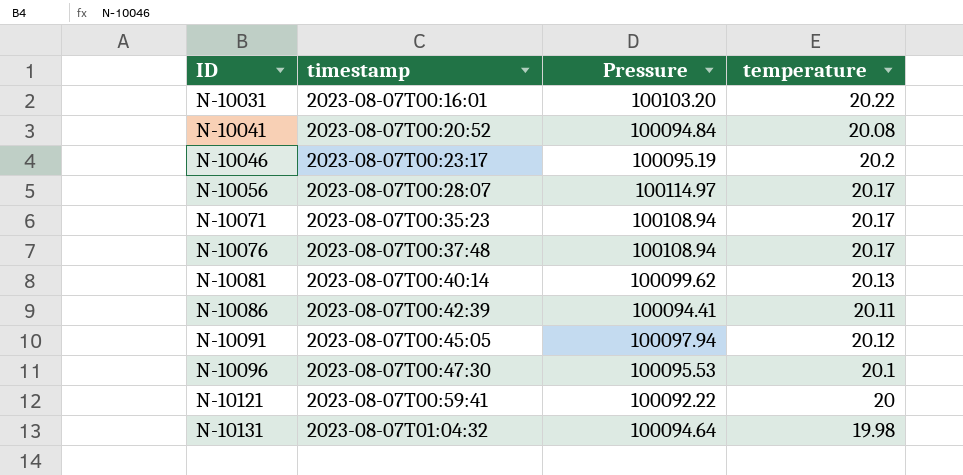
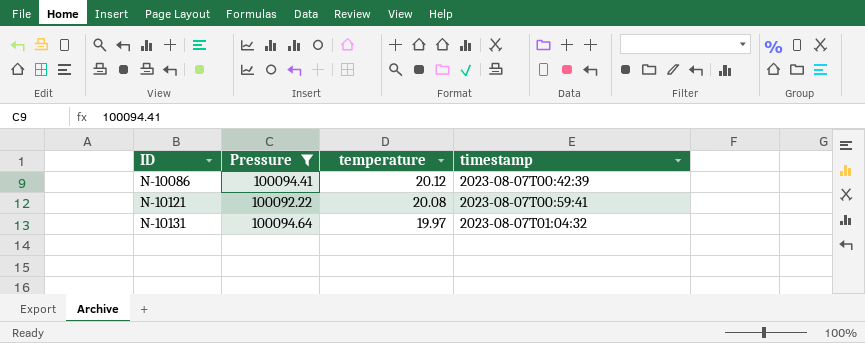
filter: none -> Pressure <= 100094.64
column timestamp | position: 2 -> 4
N-10086 | temperature: 20.11 -> 20.12
N-10121 | temperature: 20 -> 20.08
N-10131 | temperature: 19.98 -> 19.97

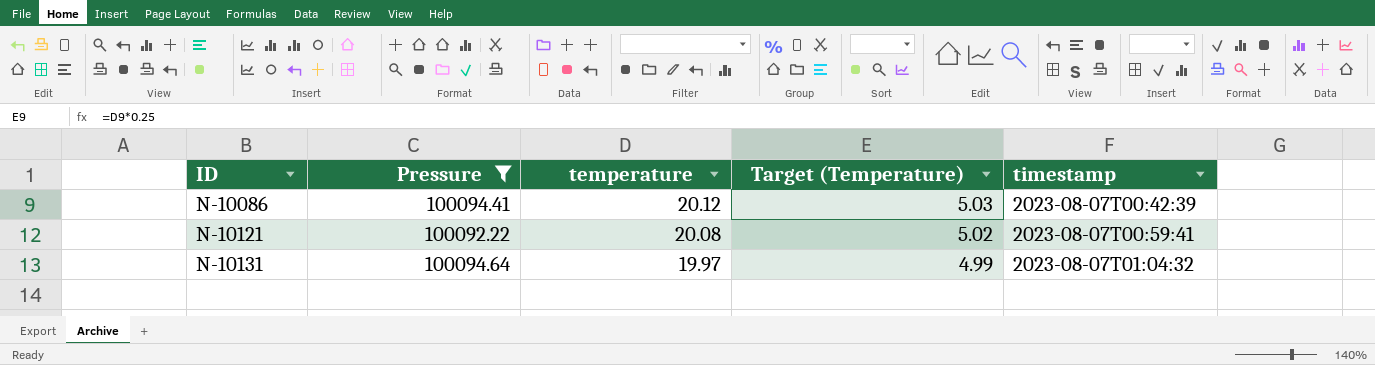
column Target (Temperature) | formula: none -> [temperature] * 0.25

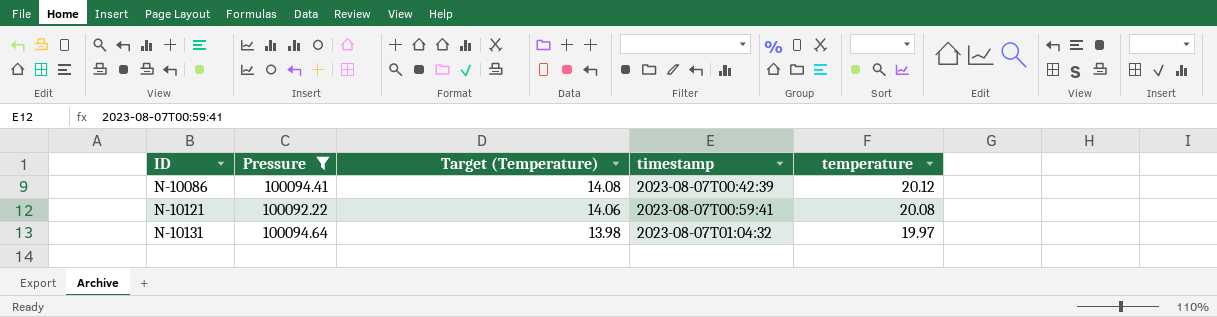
column Target (Temperature) | formula: [temperature] * 0.25 -> [temperature] * 0.7
column temperature | position: 3 -> 5

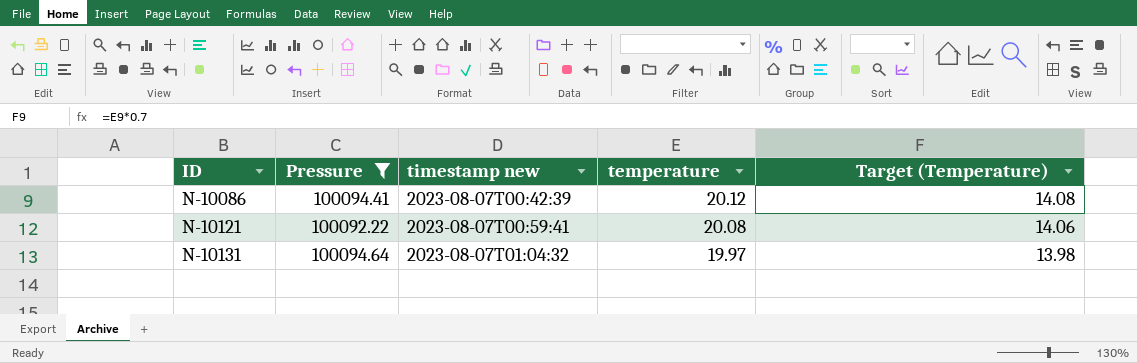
column name: timestamp -> timestamp new
column Target (Temperature) | position: 3 -> 5

